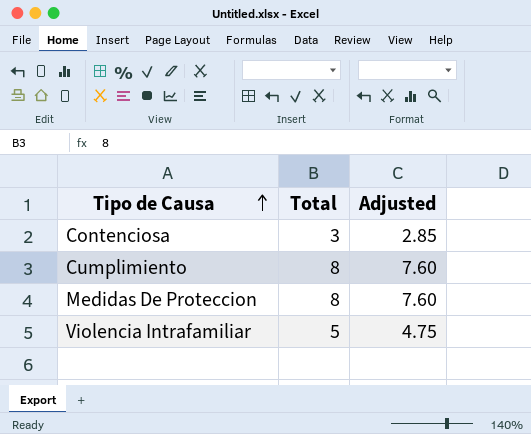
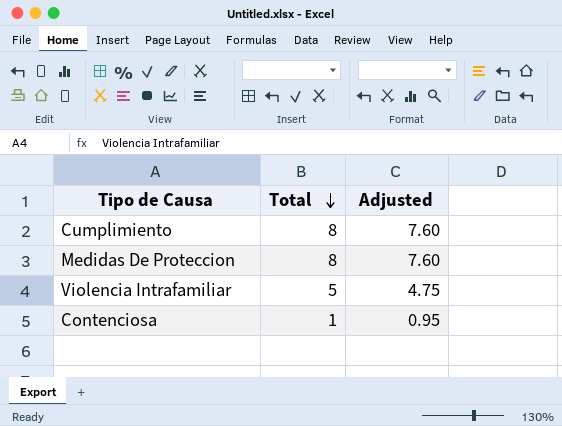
row order: Tipo de Causa ascending -> Total descending
Contenciosa | Total: 3 -> 1
Contenciosa | Adjusted: 2.85 -> 0.95

